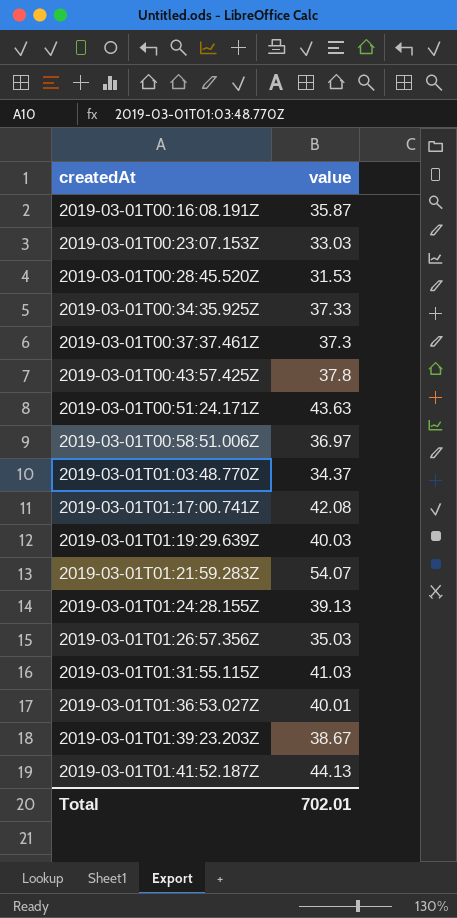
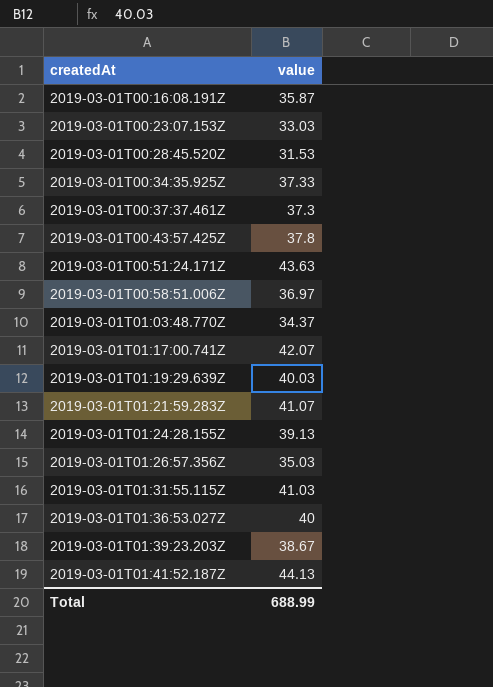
2019-03-01T01:17:00.741Z | value: 42.08 -> 42.07
2019-03-01T01:21:59.283Z | value: 54.07 -> 41.07
2019-03-01T01:36:53.027Z | value: 40.01 -> 40
Total | value: 702.01 -> 688.99

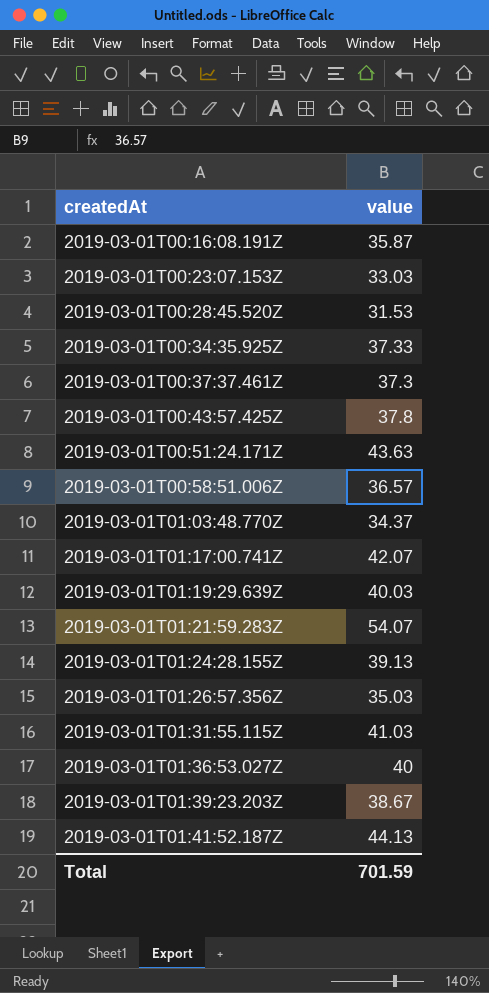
2019-03-01T00:58:51.006Z | value: 36.97 -> 36.57
2019-03-01T01:21:59.283Z | value: 41.07 -> 54.07
Total | value: 688.99 -> 701.59

